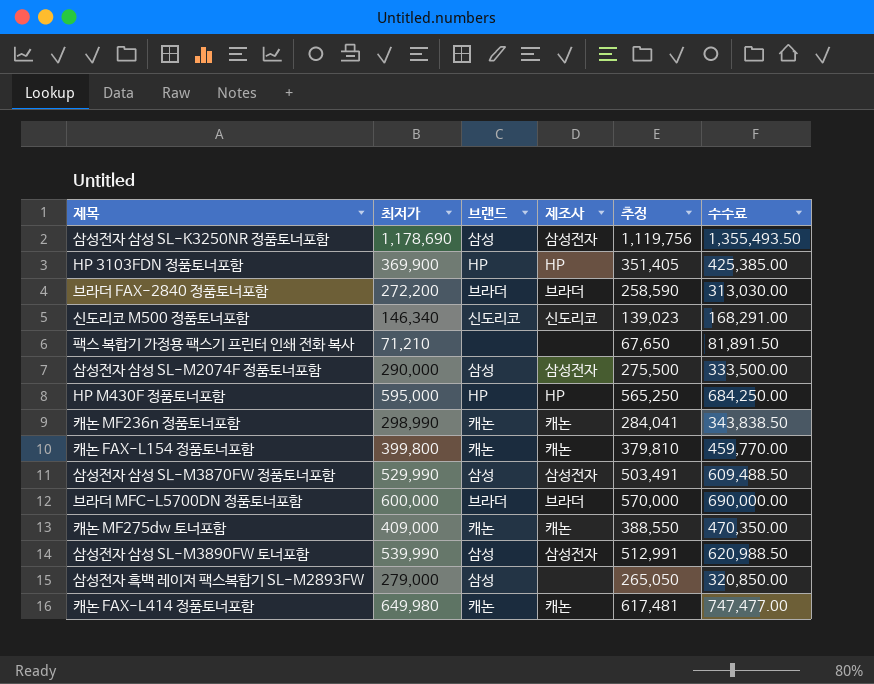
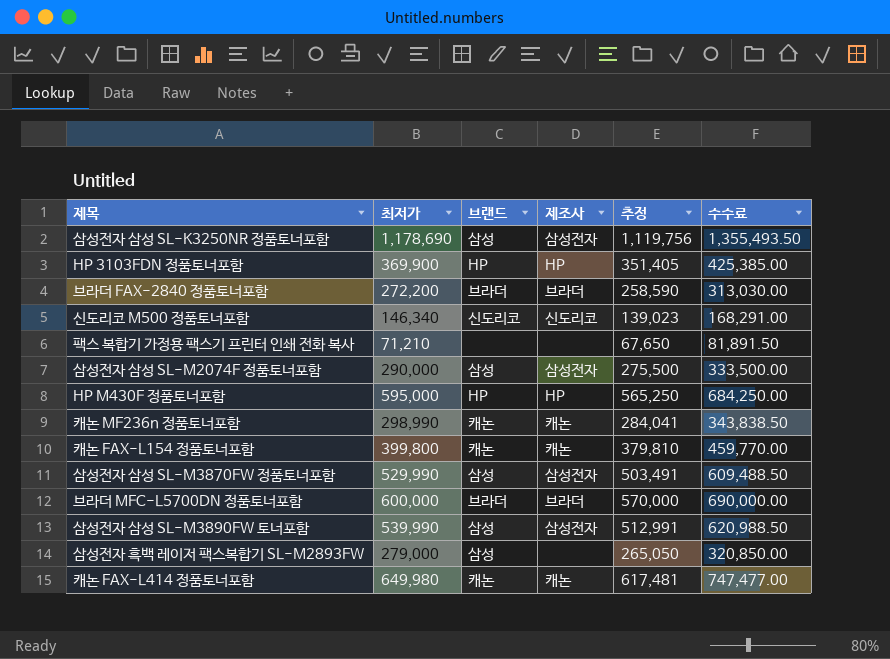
row 캐논 MF275dw 토너포함: 409,000 | 캐논 | 캐논 | 388,550 | 470,350.00 -> none

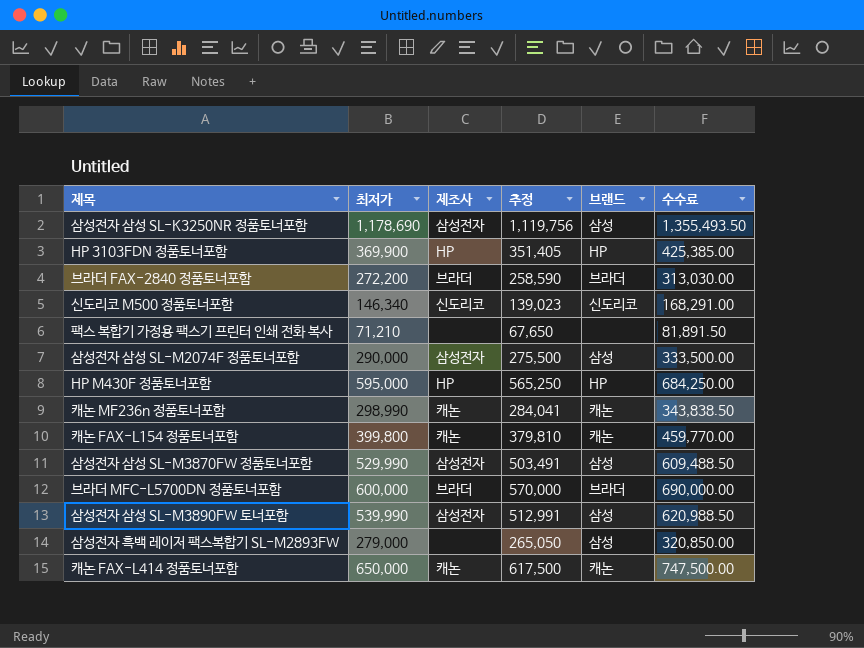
column 브랜드 | position: 3 -> 5
캐논 FAX-L414 정품토너포함 | 최저가: 649,980 -> 650,000
캐논 FAX-L414 정품토너포함 | 추정: 617,481 -> 617,500
캐논 FAX-L414 정품토너포함 | 수수료: 747,477.00 -> 747,500.00

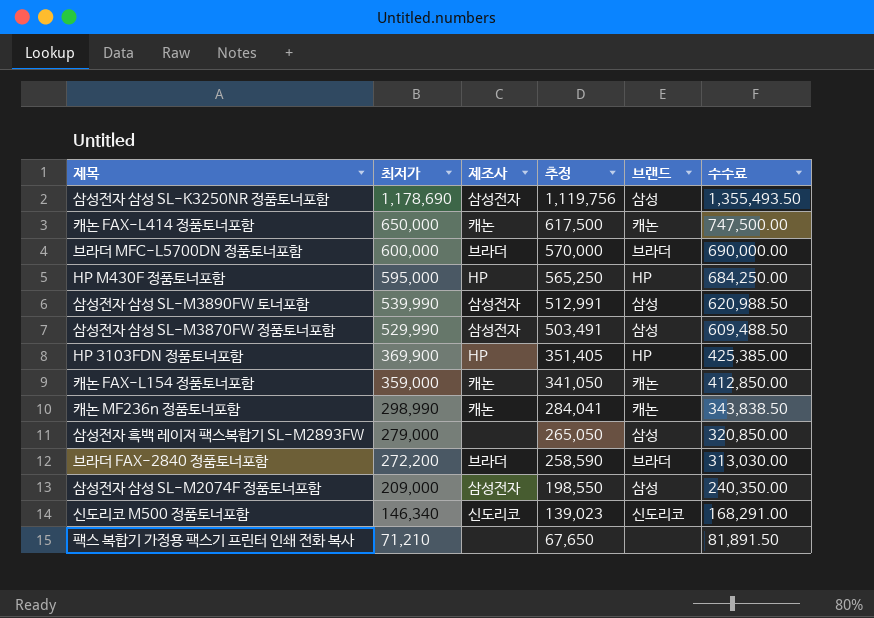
row order: none -> 최저가 descending
캐논 FAX-L154 정품토너포함 | 최저가: 399,800 -> 359,000
캐논 FAX-L154 정품토너포함 | 추정: 379,810 -> 341,050
캐논 FAX-L154 정품토너포함 | 수수료: 459,770.00 -> 412,850.00
삼성전자 삼성 SL-M2074F 정품토너포함 | 최저가: 290,000 -> 209,000
삼성전자 삼성 SL-M2074F 정품토너포함 | 추정: 275,500 -> 198,550
삼성전자 삼성 SL-M2074F 정품토너포함 | 수수료: 333,500.00 -> 240,350.00

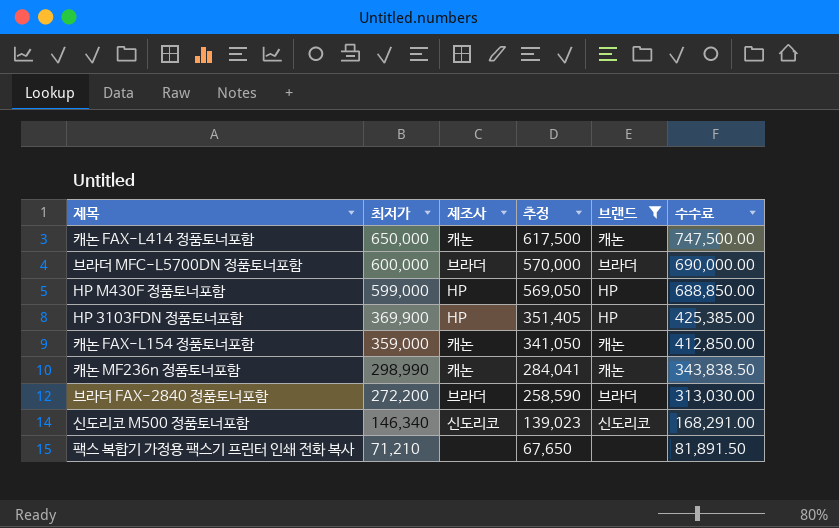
filter: none -> 브랜드 != 삼성
HP M430F 정품토너포함 | 최저가: 595,000 -> 599,000
HP M430F 정품토너포함 | 추정: 565,250 -> 569,050
HP M430F 정품토너포함 | 수수료: 684,250.00 -> 688,850.00

